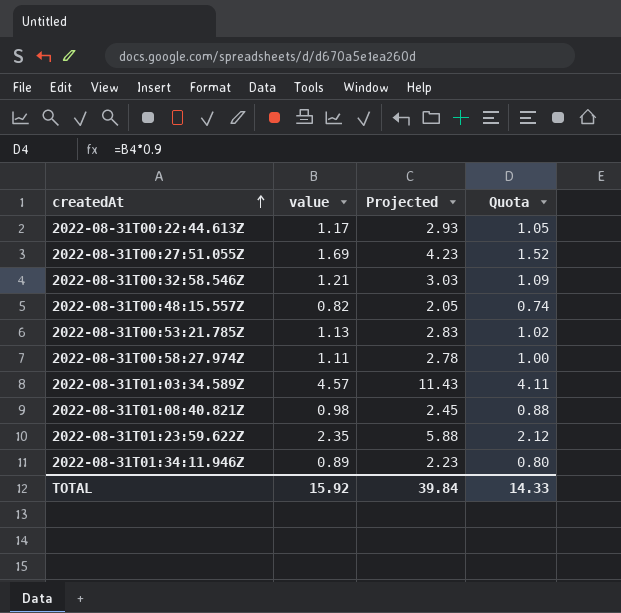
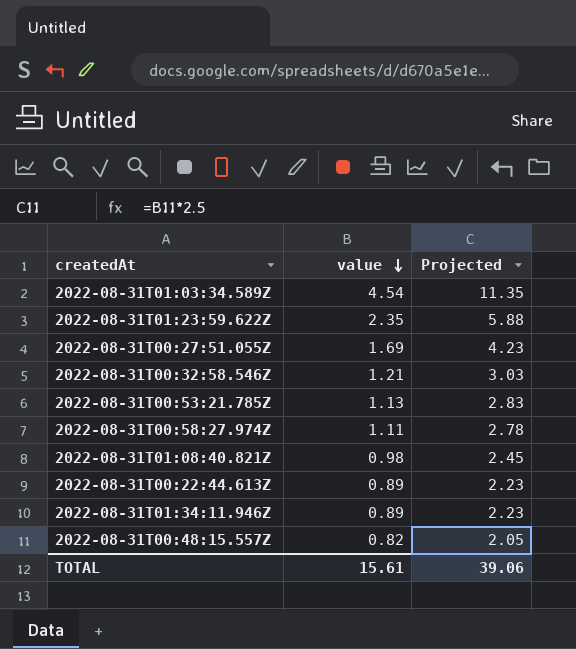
row order: createdAt ascending -> value descending
column Quota | formula: [value] * 0.9 -> none
2022-08-31T01:03:34.589Z | value: 4.57 -> 4.54
2022-08-31T01:03:34.589Z | Projected: 11.43 -> 11.35
2022-08-31T00:22:44.613Z | value: 1.17 -> 0.89
2022-08-31T00:22:44.613Z | Projected: 2.93 -> 2.23
TOTAL | value: 15.92 -> 15.61
TOTAL | Projected: 39.84 -> 39.06

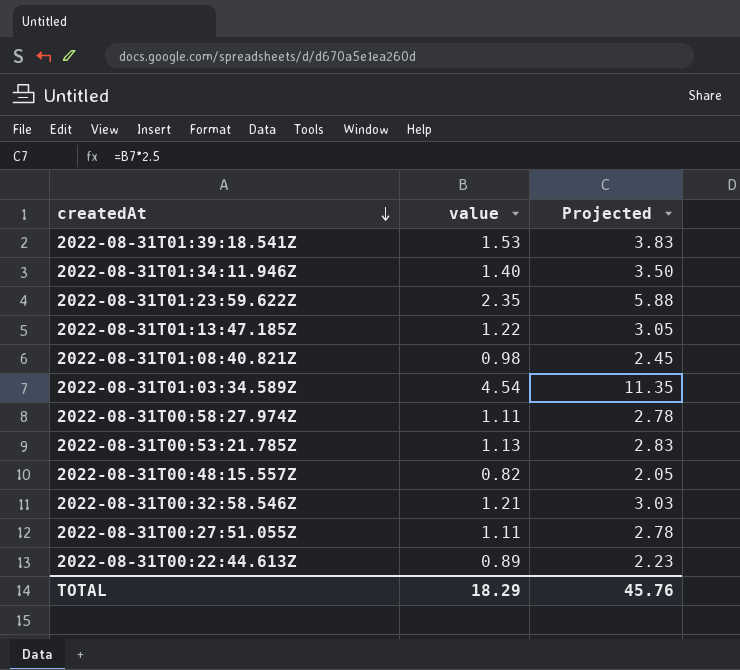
row order: value descending -> createdAt descending
row 2022-08-31T01:39:18.541Z: none -> 1.53 | 3.83
2022-08-31T01:34:11.946Z | value: 0.89 -> 1.40
2022-08-31T01:34:11.946Z | Projected: 2.23 -> 3.50
row 2022-08-31T01:13:47.185Z: none -> 1.22 | 3.05
2022-08-31T00:27:51.055Z | value: 1.69 -> 1.11
2022-08-31T00:27:51.055Z | Projected: 4.23 -> 2.78
TOTAL | value: 15.61 -> 18.29
TOTAL | Projected: 39.06 -> 45.76

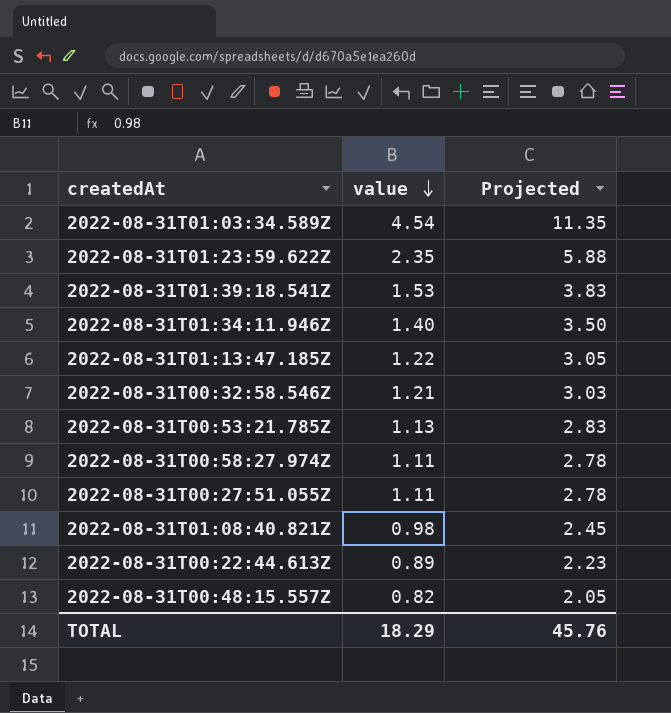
row order: createdAt descending -> value descending

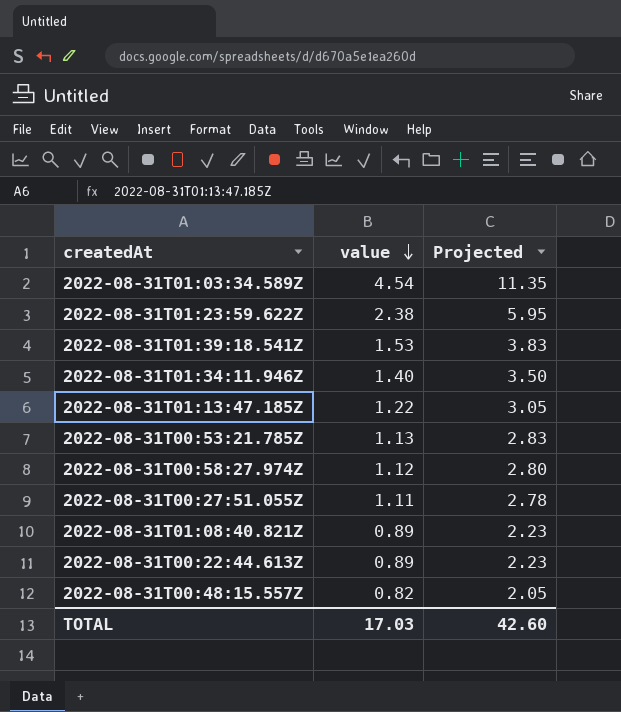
row 2022-08-31T00:32:58.546Z: 1.21 | 3.03 -> none
2022-08-31T01:23:59.622Z | value: 2.35 -> 2.38
2022-08-31T01:23:59.622Z | Projected: 5.88 -> 5.95
2022-08-31T00:58:27.974Z | value: 1.11 -> 1.12
2022-08-31T00:58:27.974Z | Projected: 2.78 -> 2.80
2022-08-31T01:08:40.821Z | value: 0.98 -> 0.89
2022-08-31T01:08:40.821Z | Projected: 2.45 -> 2.23
TOTAL | value: 18.29 -> 17.03
TOTAL | Projected: 45.76 -> 42.60

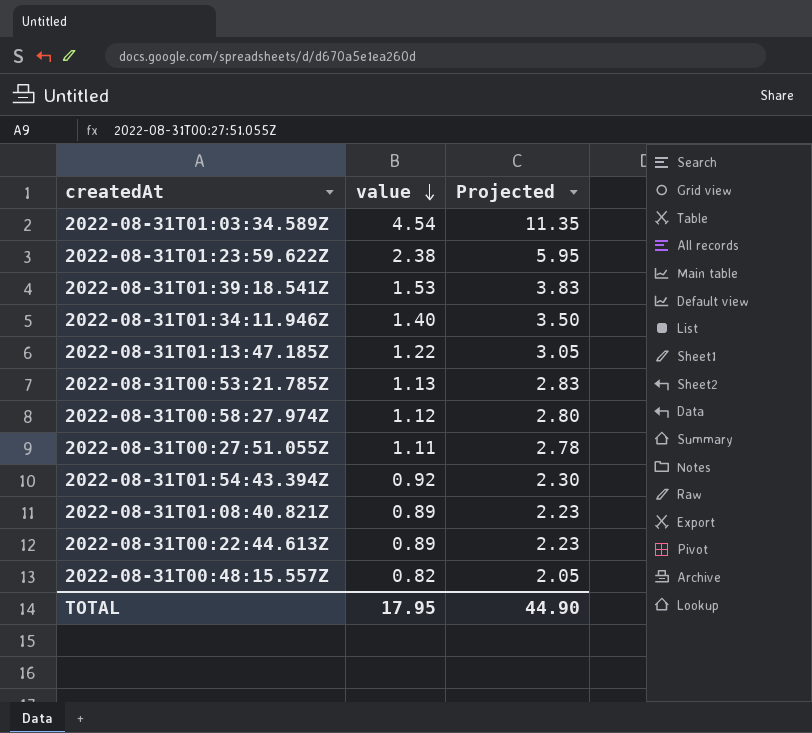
row 2022-08-31T01:54:43.394Z: none -> 0.92 | 2.30
TOTAL | value: 17.03 -> 17.95
TOTAL | Projected: 42.60 -> 44.90

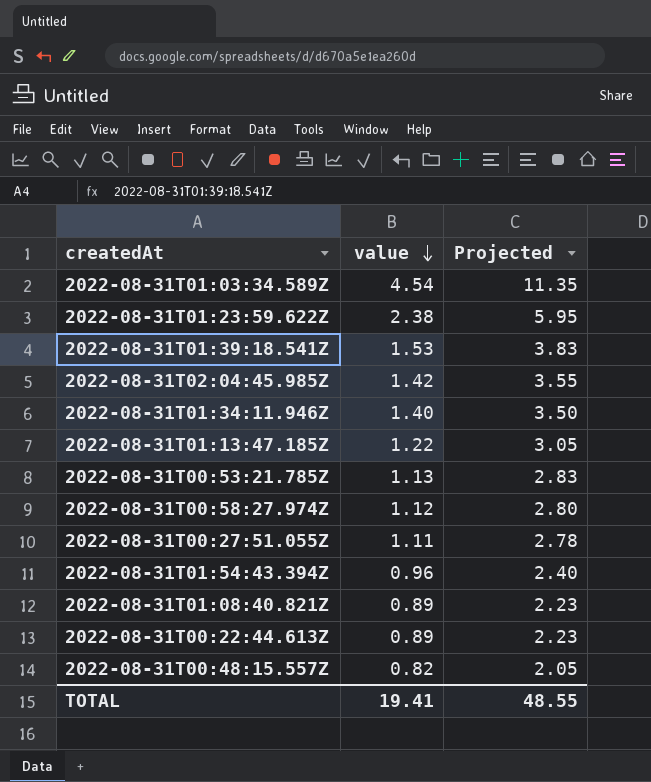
row 2022-08-31T02:04:45.985Z: none -> 1.42 | 3.55
2022-08-31T01:54:43.394Z | value: 0.92 -> 0.96
2022-08-31T01:54:43.394Z | Projected: 2.30 -> 2.40
TOTAL | value: 17.95 -> 19.41
TOTAL | Projected: 44.90 -> 48.55

